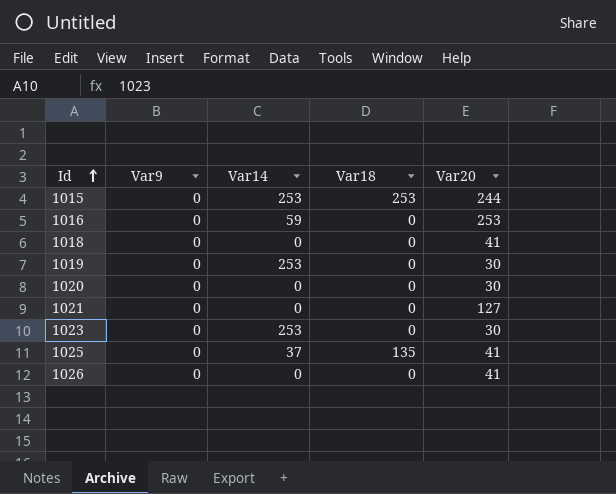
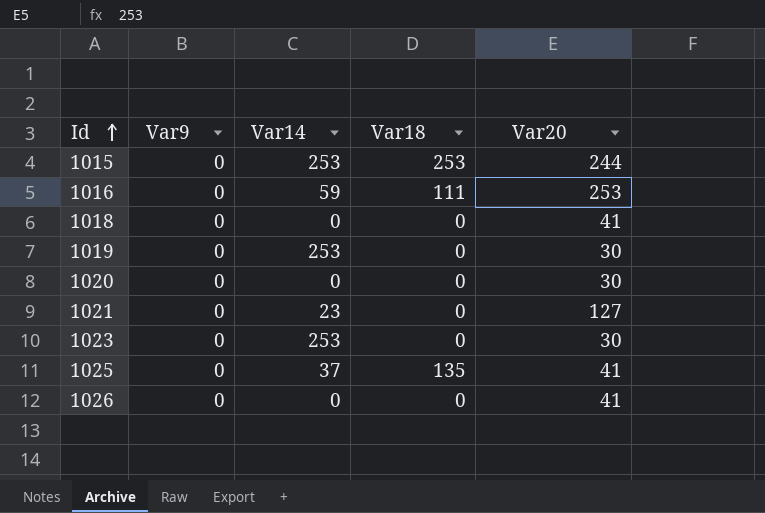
1016 | Var18: 0 -> 111
1021 | Var14: 0 -> 23

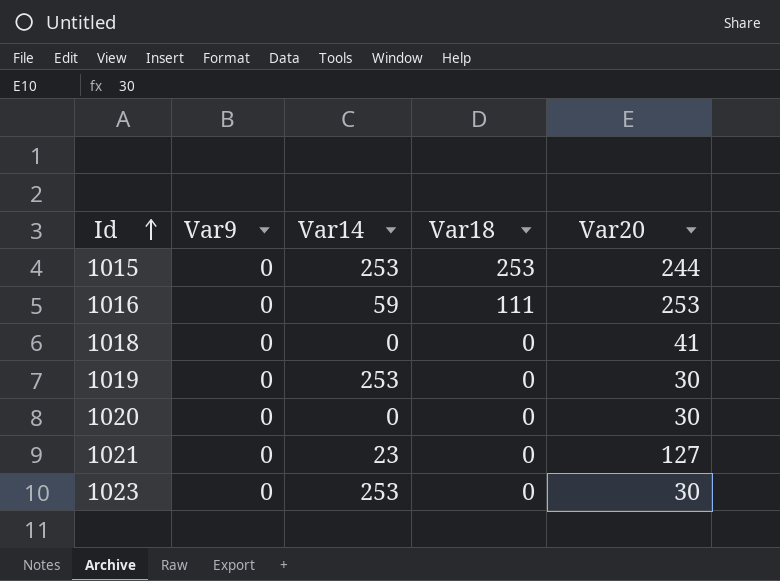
row 1025: 0 | 37 | 135 | 41 -> none
row 1026: 0 | 0 | 0 | 41 -> none

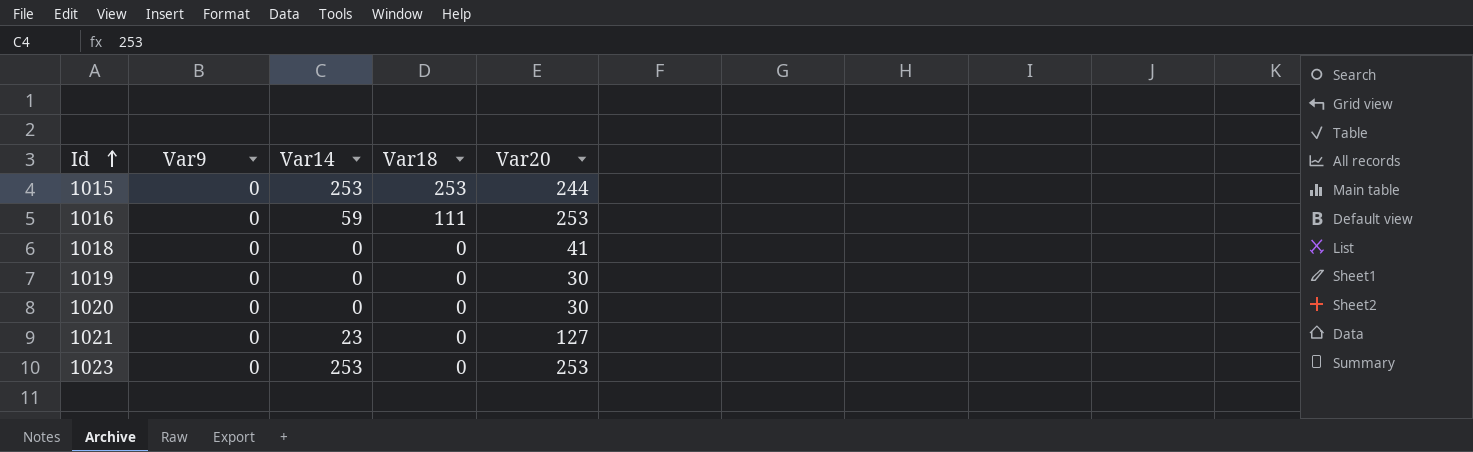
1019 | Var14: 253 -> 0
1023 | Var20: 30 -> 253

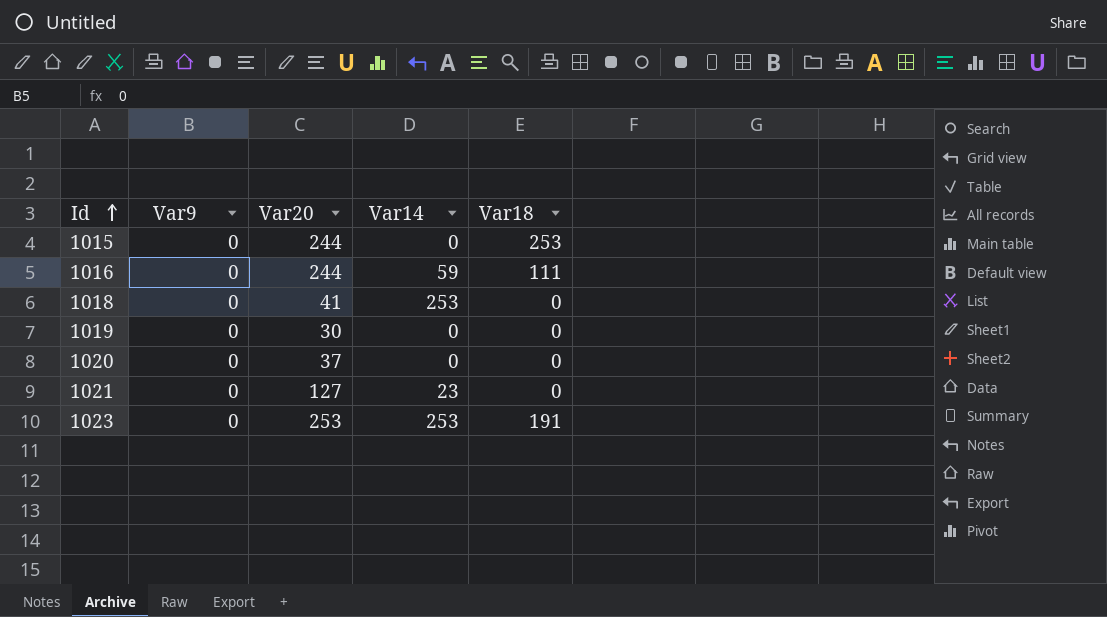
column Var20 | position: 5 -> 3
1015 | Var14: 253 -> 0
1016 | Var20: 253 -> 244
1018 | Var14: 0 -> 253
1020 | Var20: 30 -> 37
1023 | Var18: 0 -> 191

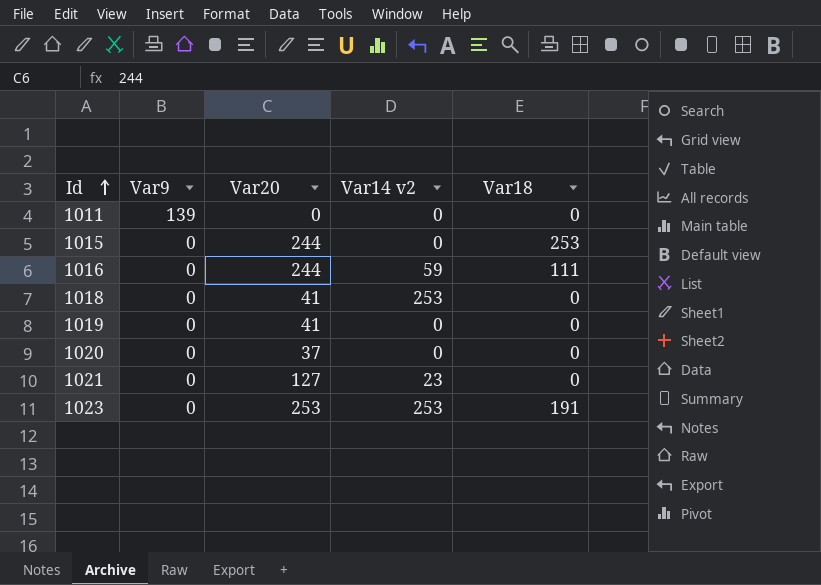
column name: Var14 -> Var14 v2
row 1011: none -> 139 | 0 | 0 | 0
1019 | Var20: 30 -> 41

